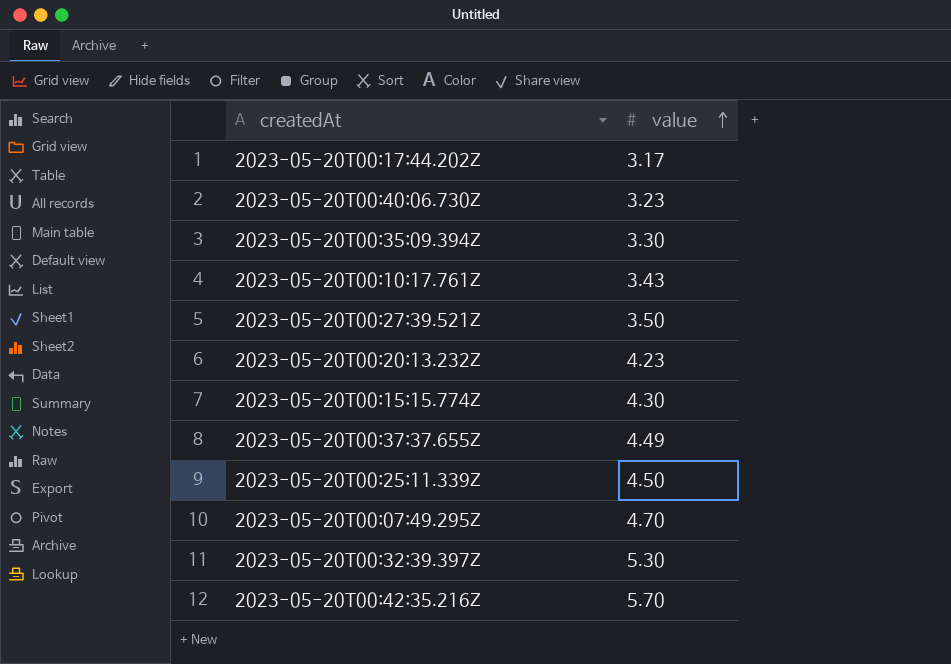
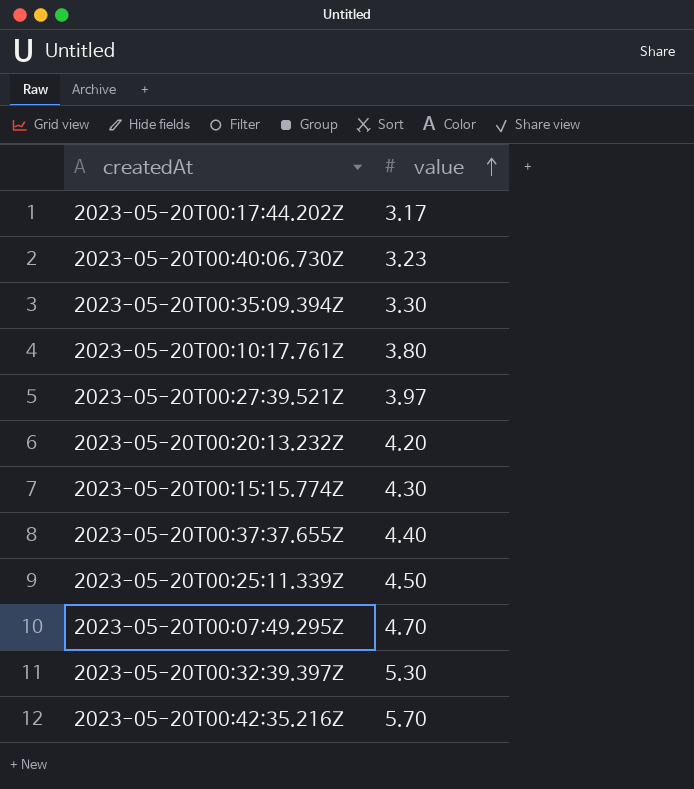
2023-05-20T00:10:17.761Z | value: 3.43 -> 3.80
2023-05-20T00:27:39.521Z | value: 3.50 -> 3.97
2023-05-20T00:20:13.232Z | value: 4.23 -> 4.20
2023-05-20T00:37:37.655Z | value: 4.49 -> 4.40

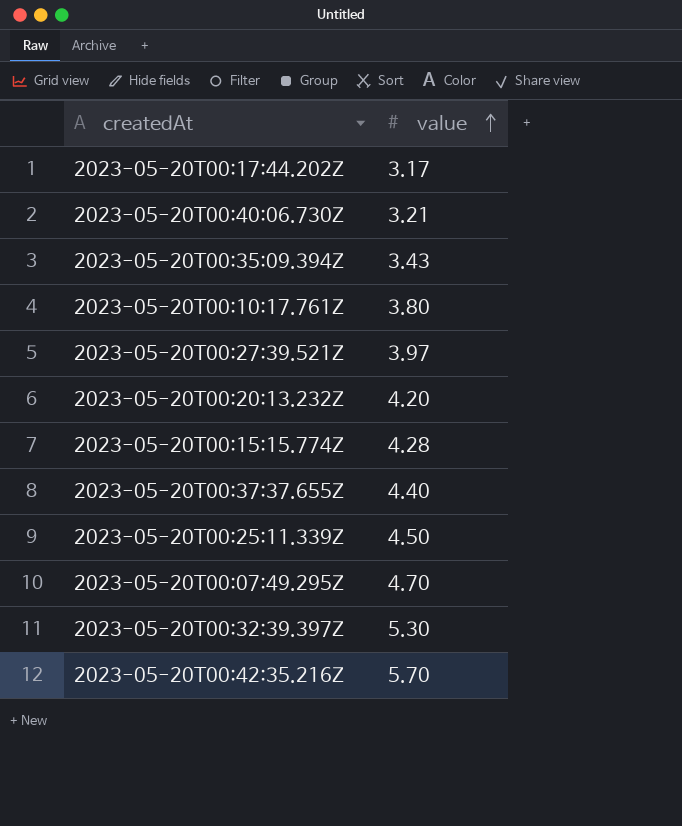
2023-05-20T00:40:06.730Z | value: 3.23 -> 3.21
2023-05-20T00:35:09.394Z | value: 3.30 -> 3.43
2023-05-20T00:15:15.774Z | value: 4.30 -> 4.28

